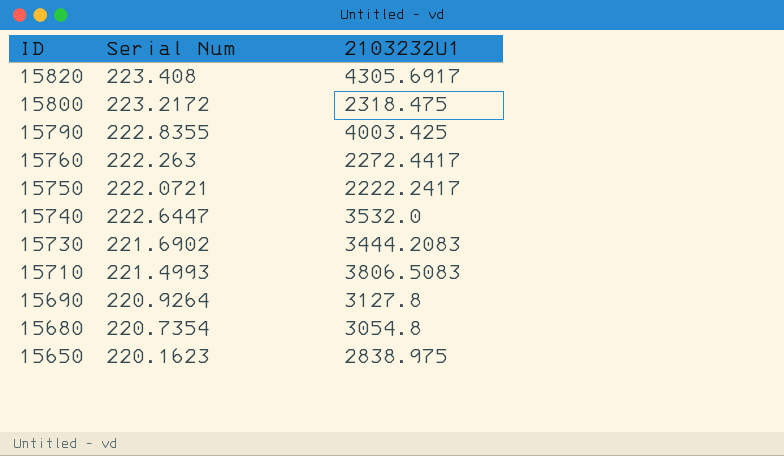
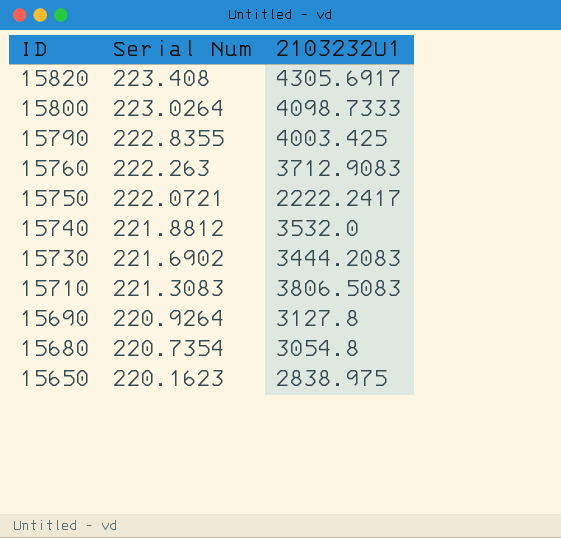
15800 | Serial Num: 223.2172 -> 223.0264
15800 | 2103232U1: 2318.475 -> 4098.7333
15760 | 2103232U1: 2272.4417 -> 3712.9083
15740 | Serial Num: 222.6447 -> 221.8812
15710 | Serial Num: 221.4993 -> 221.3083

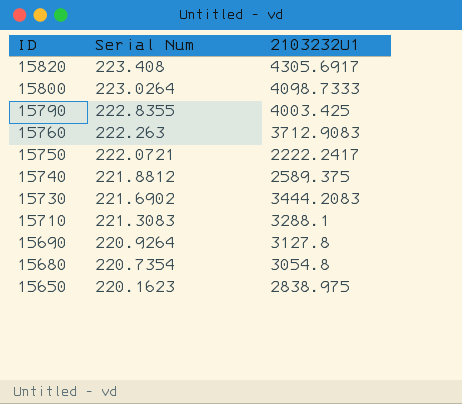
15740 | 2103232U1: 3532.0 -> 2589.375
15710 | 2103232U1: 3806.5083 -> 3288.1

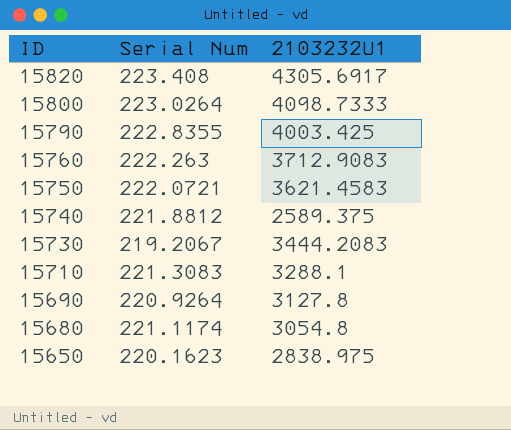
15750 | 2103232U1: 2222.2417 -> 3621.4583
15730 | Serial Num: 221.6902 -> 219.2067
15680 | Serial Num: 220.7354 -> 221.1174

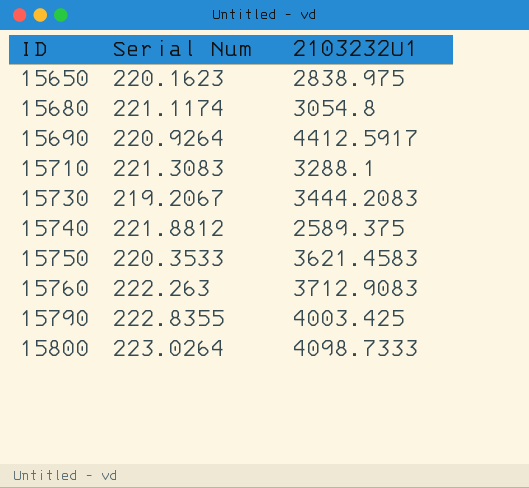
row order: ID descending -> ID ascending
row 15820: 223.408 | 4305.6917 -> none
15690 | 2103232U1: 3127.8 -> 4412.5917
15750 | Serial Num: 222.0721 -> 220.3533

